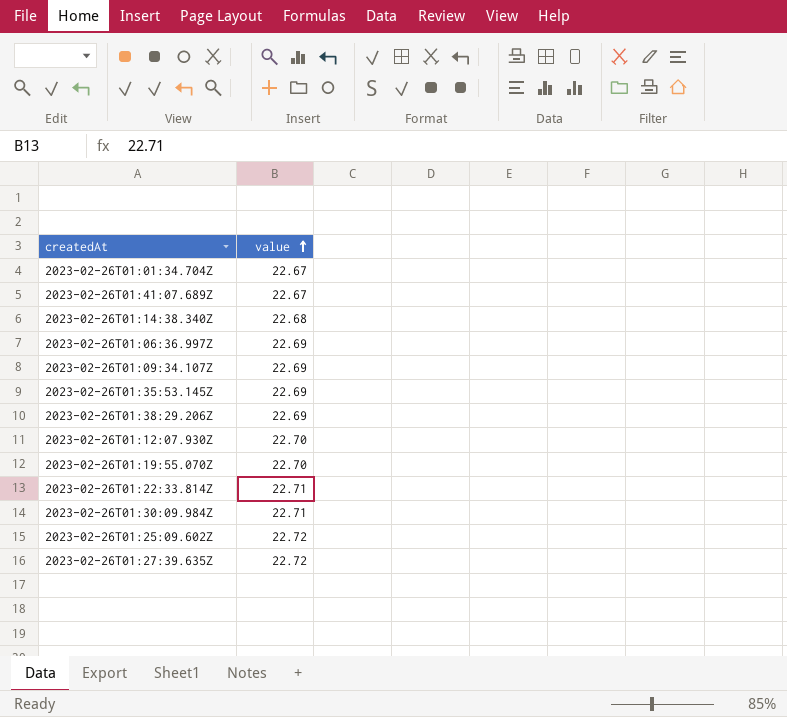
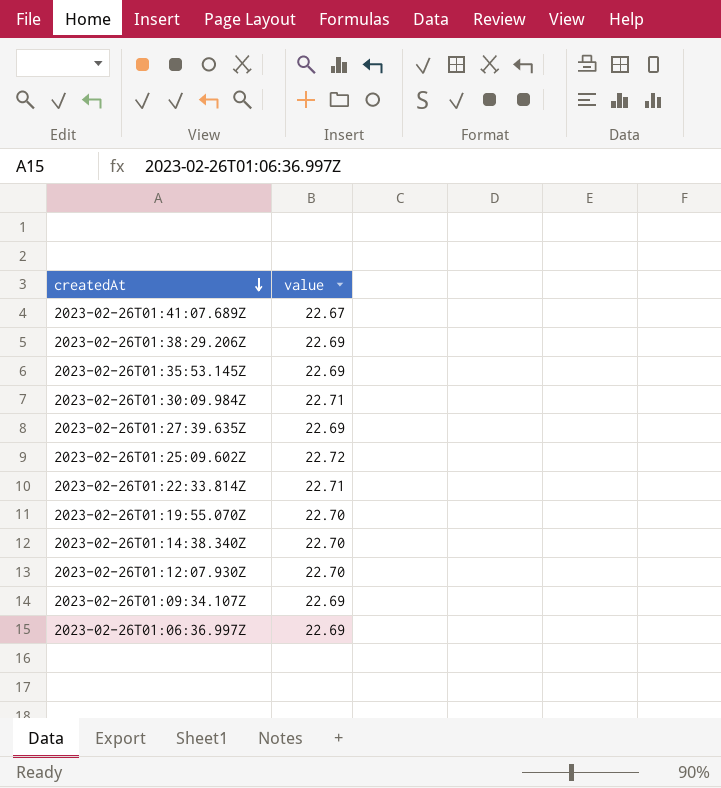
row order: value ascending -> createdAt descending
row 2023-02-26T01:01:34.704Z: 22.67 -> none
2023-02-26T01:27:39.635Z | value: 22.72 -> 22.69
2023-02-26T01:14:38.340Z | value: 22.68 -> 22.70

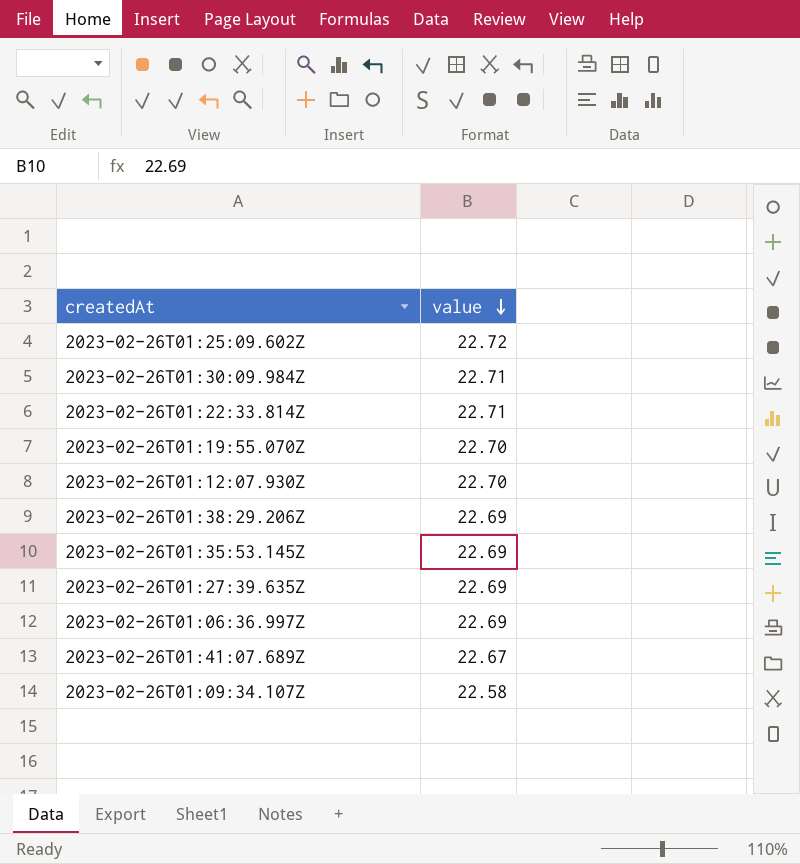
row order: createdAt descending -> value descending
row 2023-02-26T01:14:38.340Z: 22.70 -> none
2023-02-26T01:09:34.107Z | value: 22.69 -> 22.58

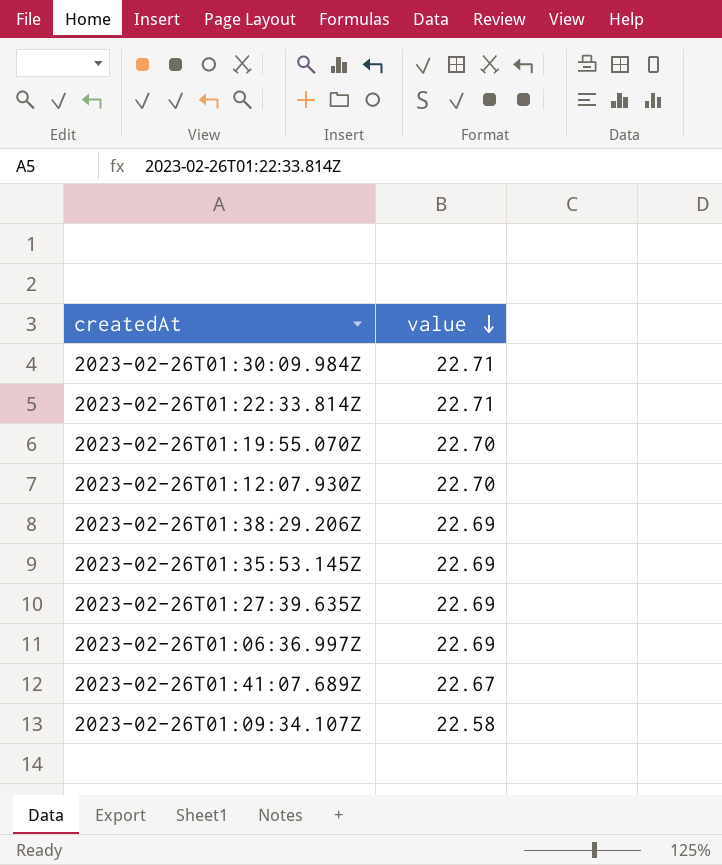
row 2023-02-26T01:25:09.602Z: 22.72 -> none

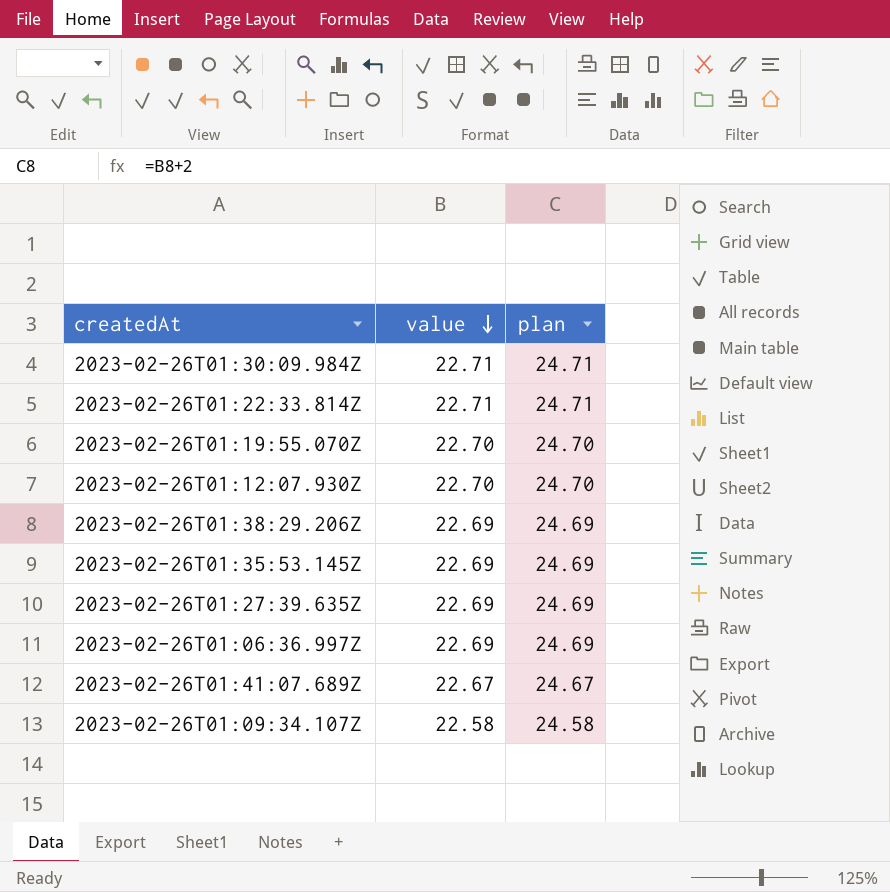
column plan | formula: none -> [value] + 2

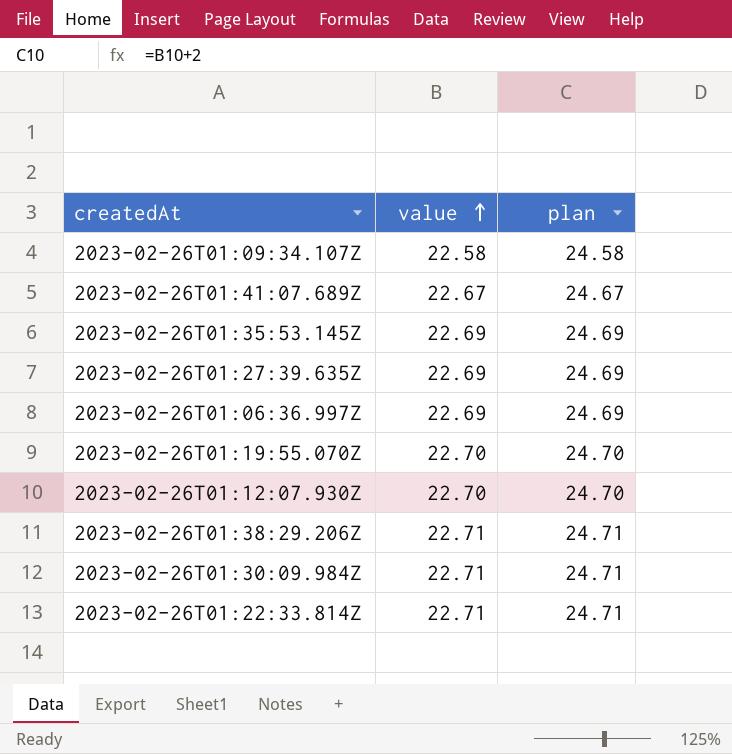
row order: value descending -> value ascending
2023-02-26T01:38:29.206Z | value: 22.69 -> 22.71
2023-02-26T01:38:29.206Z | plan: 24.69 -> 24.71

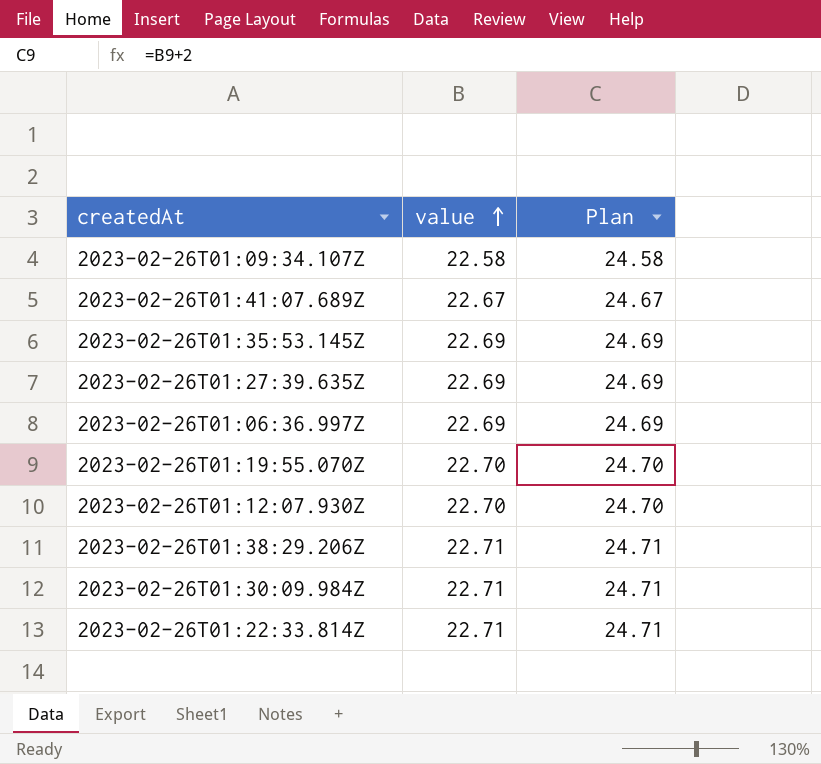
column name: plan -> Plan

